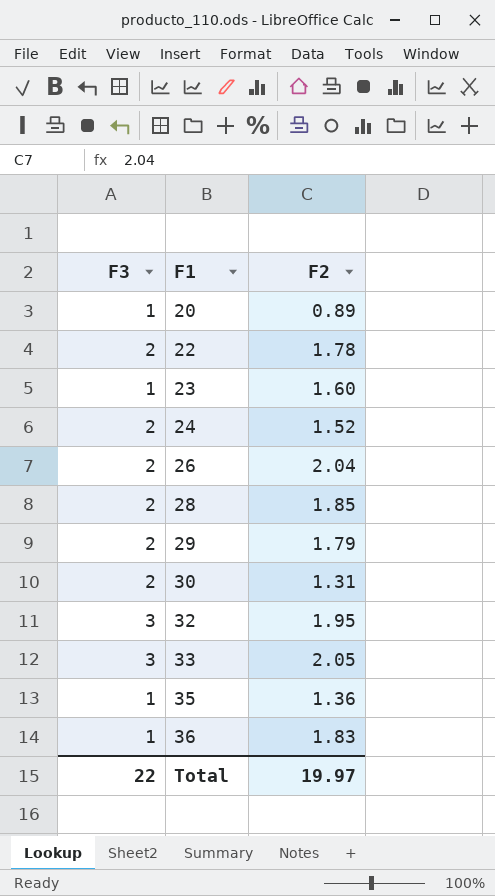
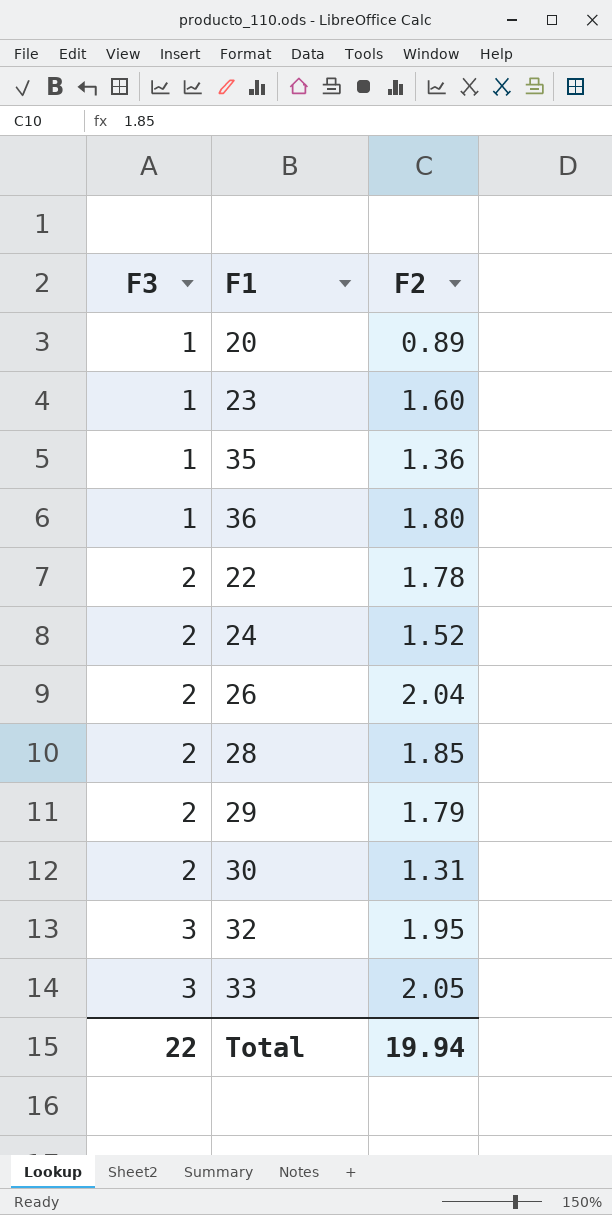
row order: F1 ascending -> F3 ascending
36 | F2: 1.83 -> 1.80
Total | F2: 19.97 -> 19.94

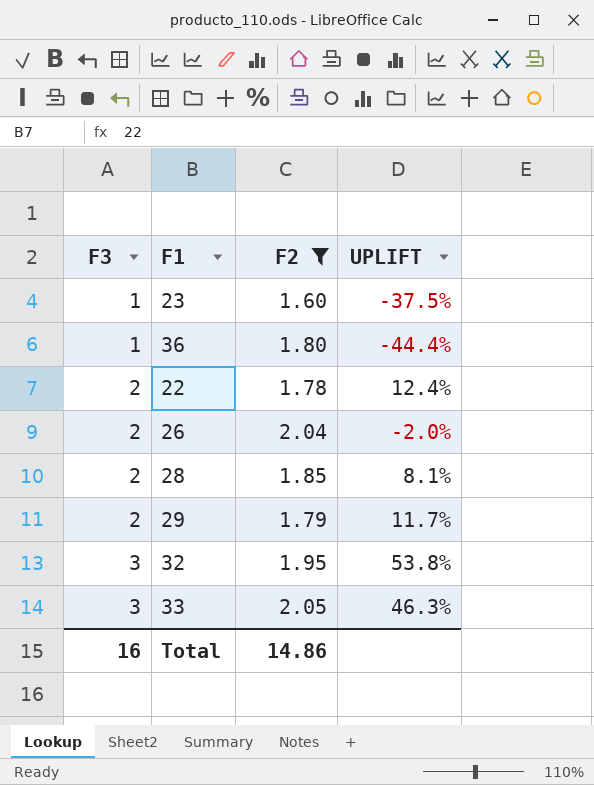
filter: none -> F2 >= 1.60
column UPLIFT | formula: none -> ([F3] - [F2]) / [F2]
Total | F3: 22 -> 16
Total | F2: 19.94 -> 14.86

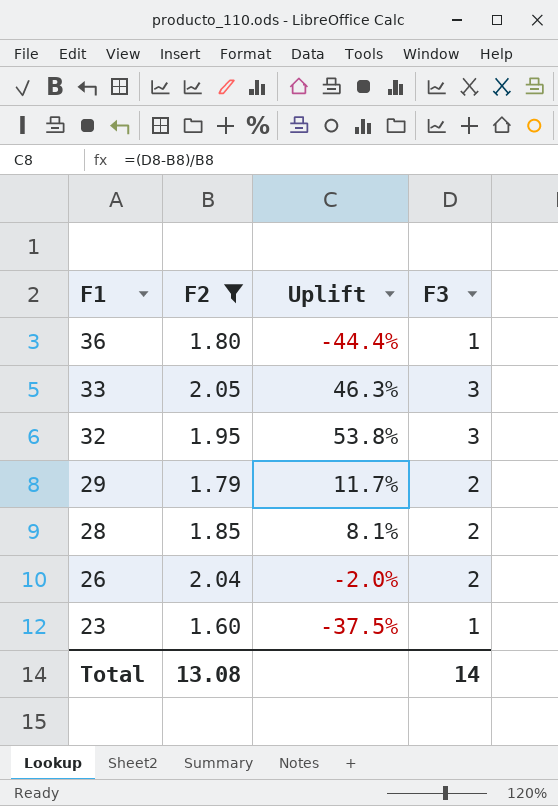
row order: F3 ascending -> F1 descending
column name: UPLIFT -> Uplift
column F3 | position: 1 -> 4
row 22: 2 | 1.78 | 12.4% -> none
Total | F2: 14.86 -> 13.08
Total | F3: 16 -> 14

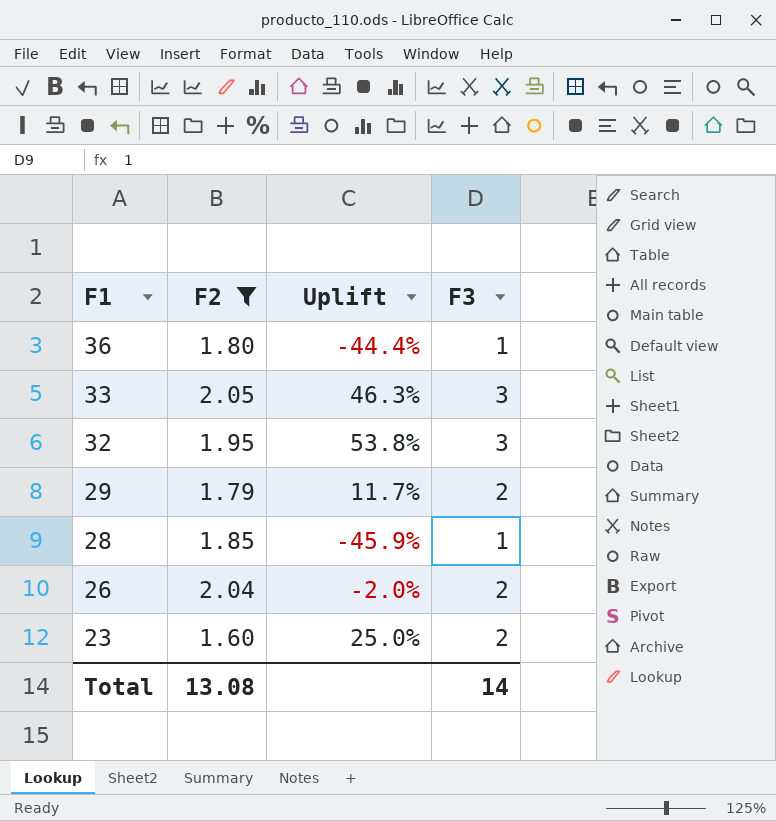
28 | Uplift: 8.1% -> -45.9%
28 | F3: 2 -> 1
23 | Uplift: -37.5% -> 25.0%
23 | F3: 1 -> 2

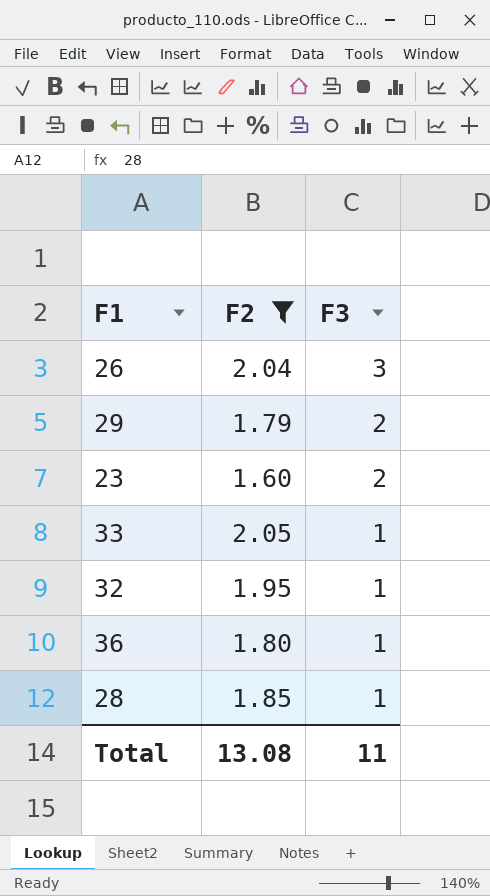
row order: F1 descending -> F3 descending
column Uplift | formula: ([F3] - [F2]) / [F2] -> none
26 | F3: 2 -> 3
33 | F3: 3 -> 1
32 | F3: 3 -> 1
Total | F3: 14 -> 11

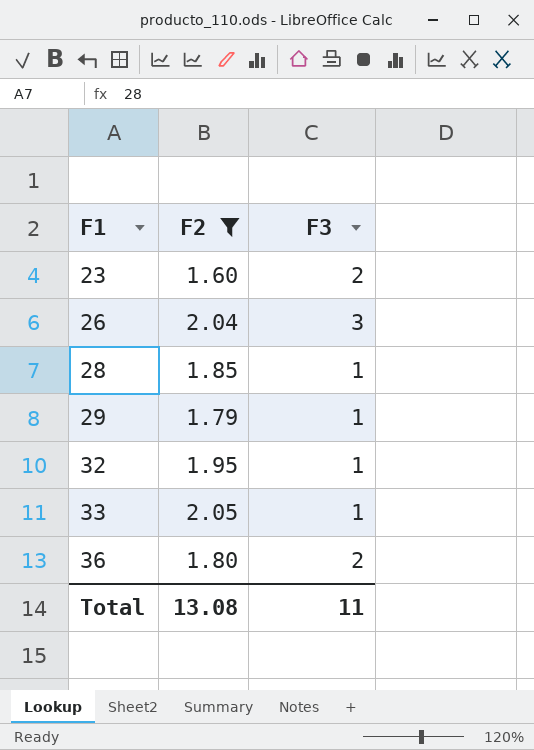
row order: F3 descending -> F1 ascending
29 | F3: 2 -> 1
36 | F3: 1 -> 2

